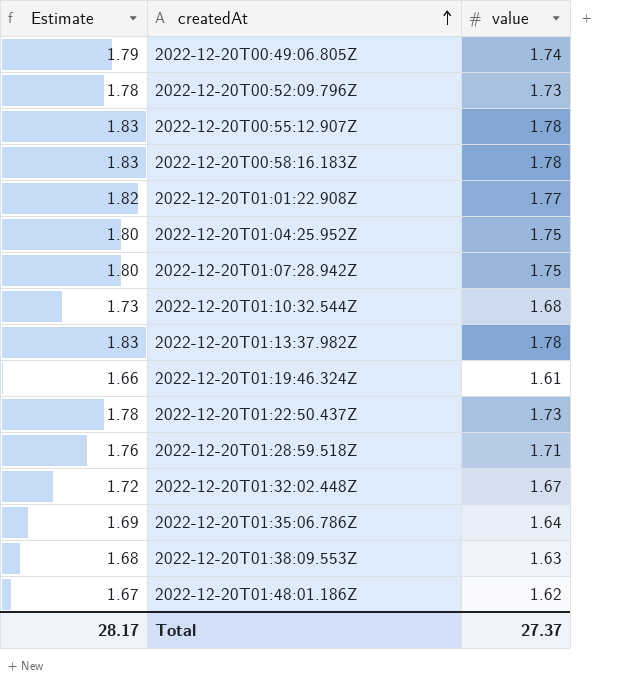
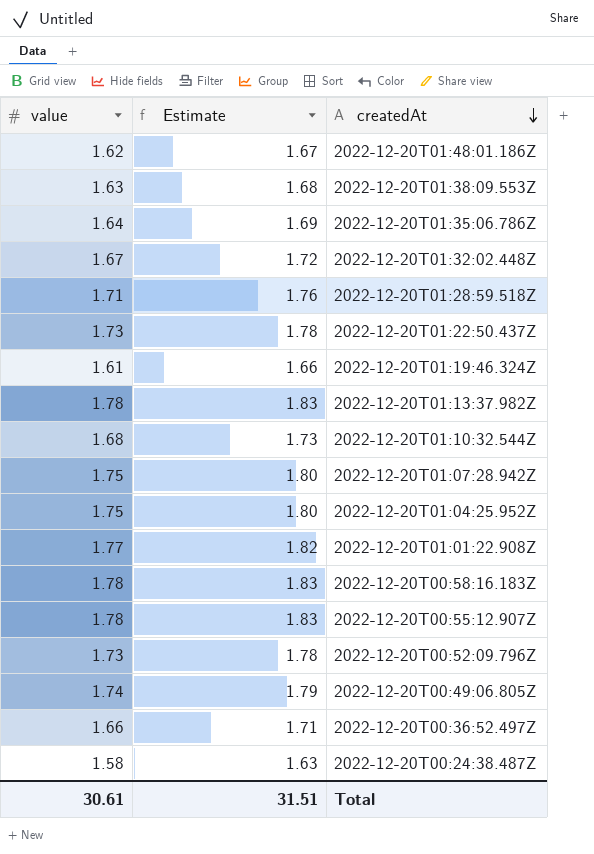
row order: createdAt ascending -> createdAt descending
column value | position: 3 -> 1
row 2022-12-20T00:36:52.497Z: none -> 1.66 | 1.71
row 2022-12-20T00:24:38.487Z: none -> 1.58 | 1.63
Total | value: 27.37 -> 30.61
Total | Estimate: 28.17 -> 31.51

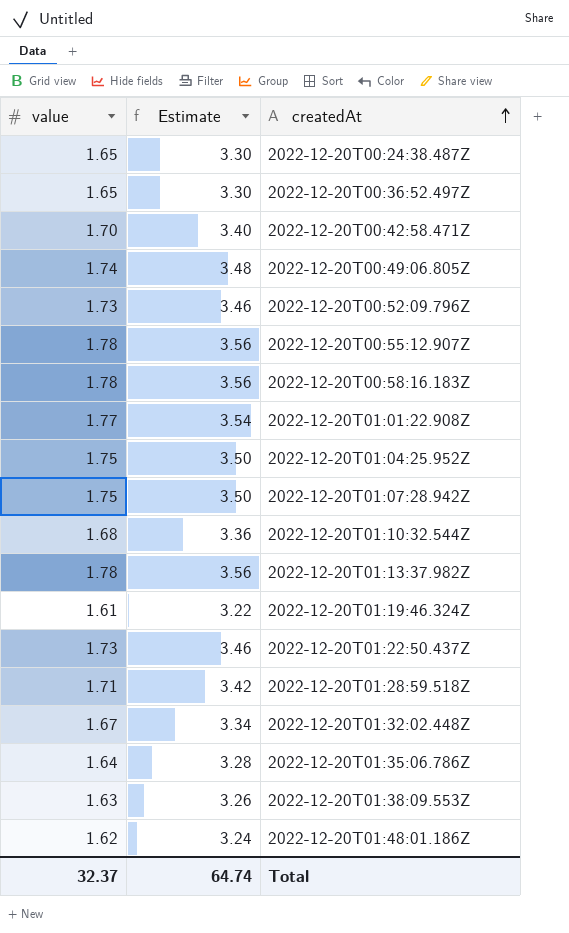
row order: createdAt descending -> createdAt ascending
column Estimate | formula: [value] * 1.03 -> [value] * 2
2022-12-20T00:24:38.487Z | value: 1.58 -> 1.65
2022-12-20T00:36:52.497Z | value: 1.66 -> 1.65
row 2022-12-20T00:42:58.471Z: none -> 1.70 | 3.40
Total | value: 30.61 -> 32.37
Total | Estimate: 31.51 -> 64.74

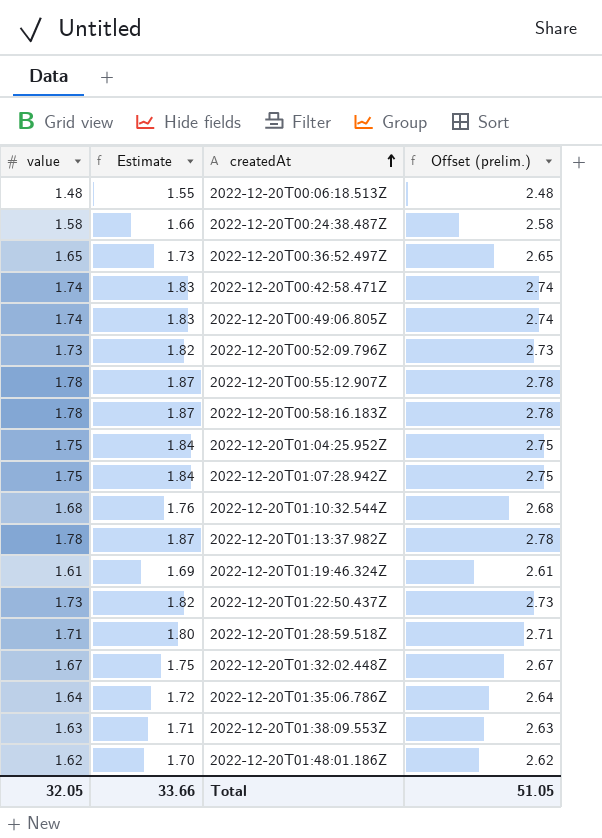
column Estimate | formula: [value] * 2 -> [value] * 1.05
column Offset (prelim.) | formula: none -> [value] + 1
row 2022-12-20T01:01:22.908Z: 1.77 | 3.54 -> none
row 2022-12-20T00:06:18.513Z: none -> 1.48 | 1.55 | 2.48
2022-12-20T00:24:38.487Z | value: 1.65 -> 1.58
2022-12-20T00:42:58.471Z | value: 1.70 -> 1.74
Total | value: 32.37 -> 32.05
Total | Estimate: 64.74 -> 33.66

